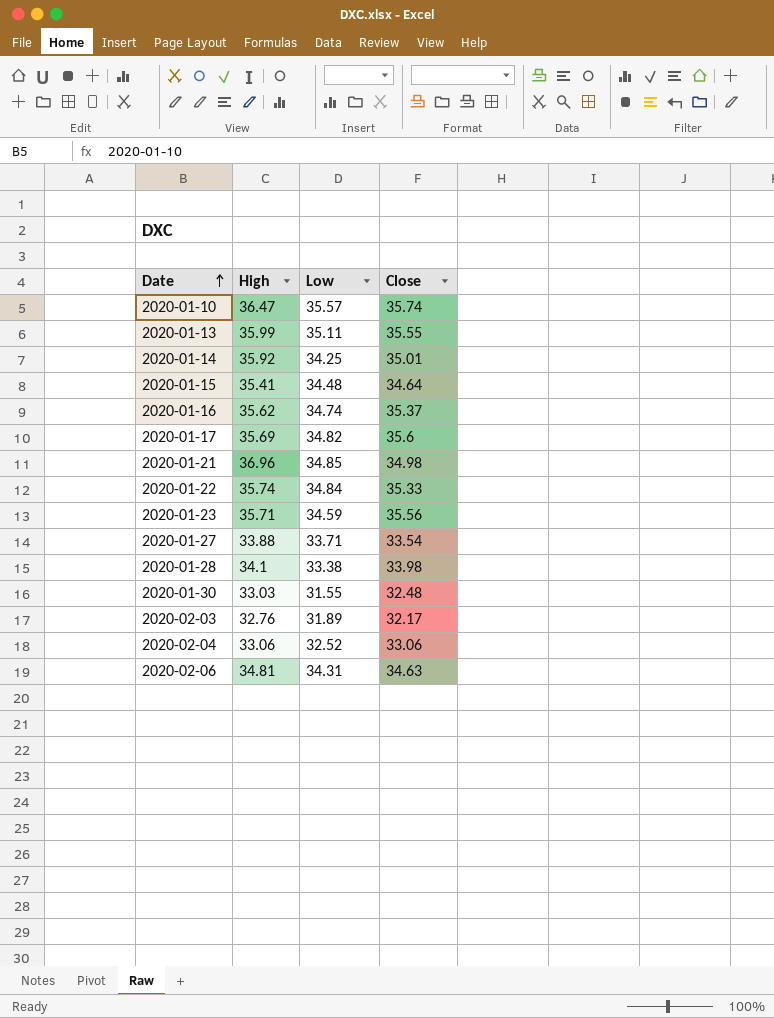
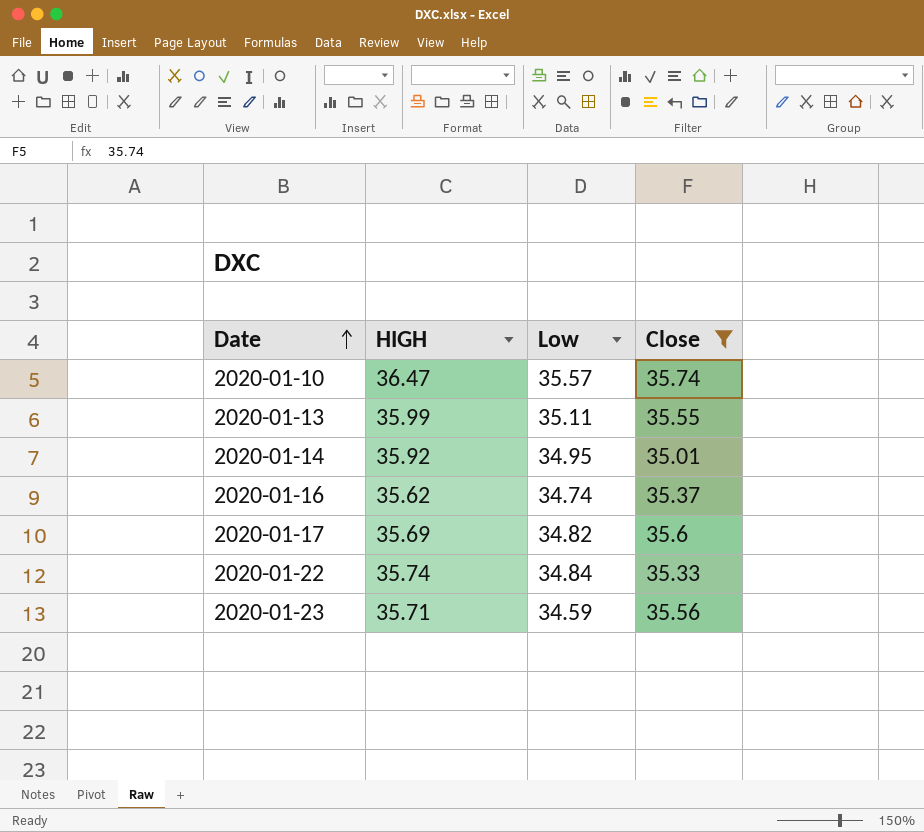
filter: none -> Close >= 35.01
column name: High -> HIGH
2020-01-14 | Low: 34.25 -> 34.95

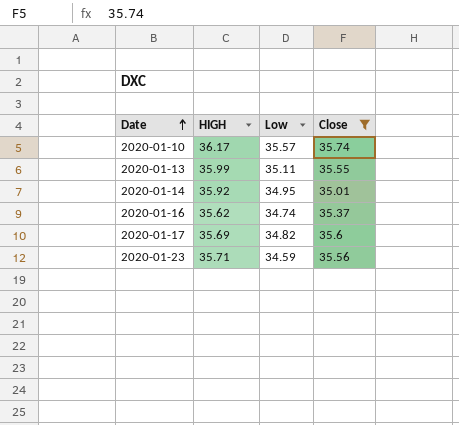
row 2020-01-22: 35.74 | 34.84 | 35.33 -> none
2020-01-10 | HIGH: 36.47 -> 36.17

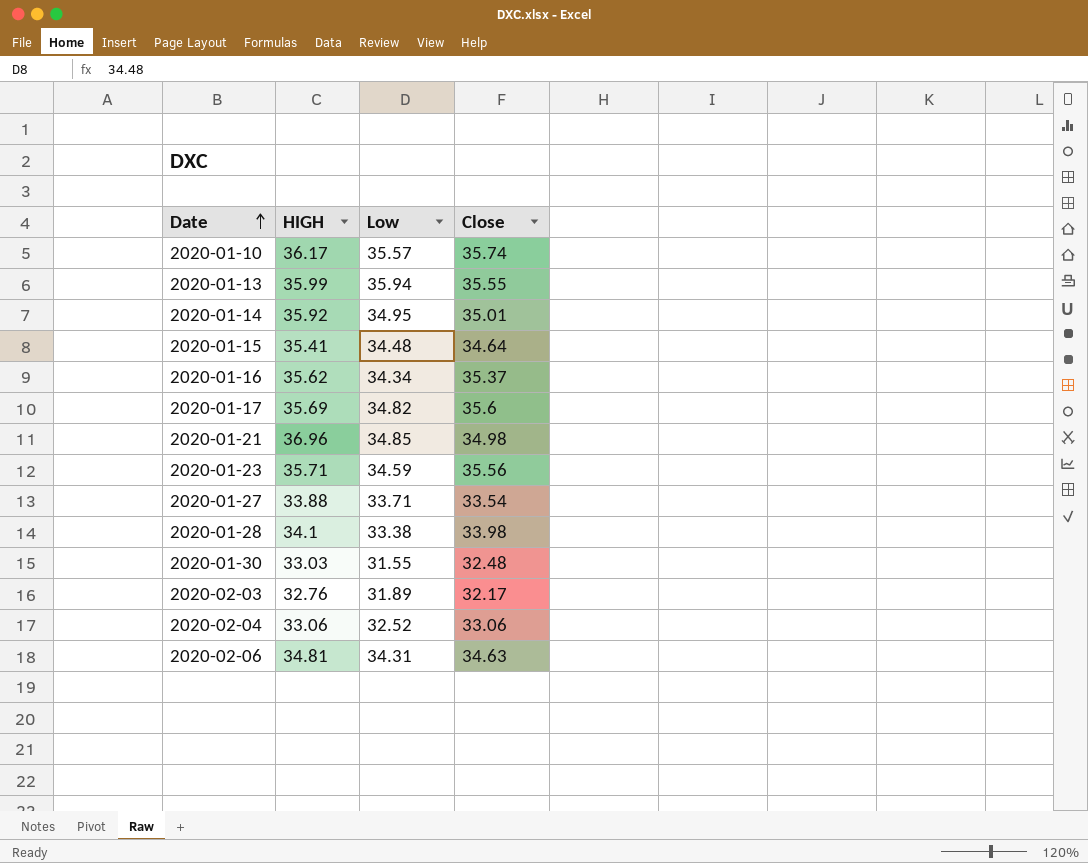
filter: Close >= 35.01 -> none
2020-01-13 | Low: 35.11 -> 35.94
2020-01-16 | Low: 34.74 -> 34.34

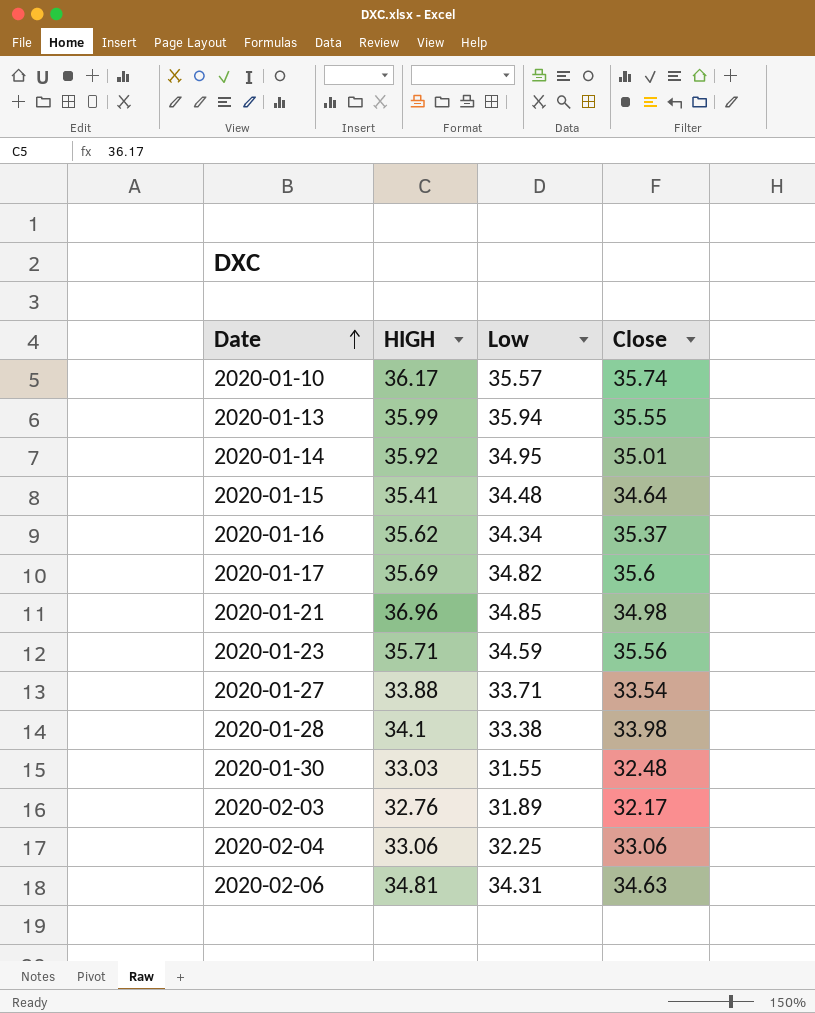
2020-02-04 | Low: 32.52 -> 32.25

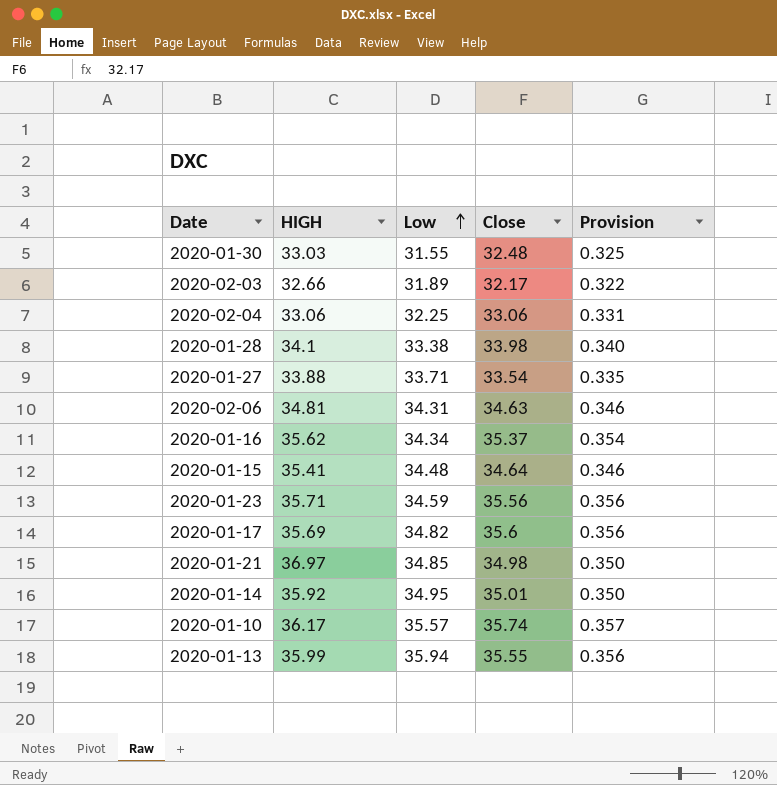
row order: Date ascending -> Low ascending
column Provision | formula: none -> [Close] * 0.01
2020-02-03 | HIGH: 32.76 -> 32.66
2020-01-21 | HIGH: 36.96 -> 36.97

